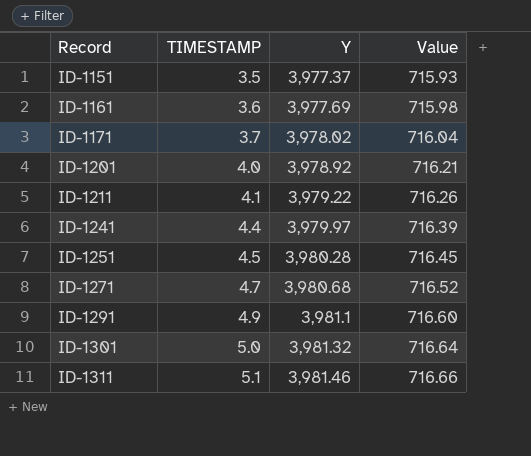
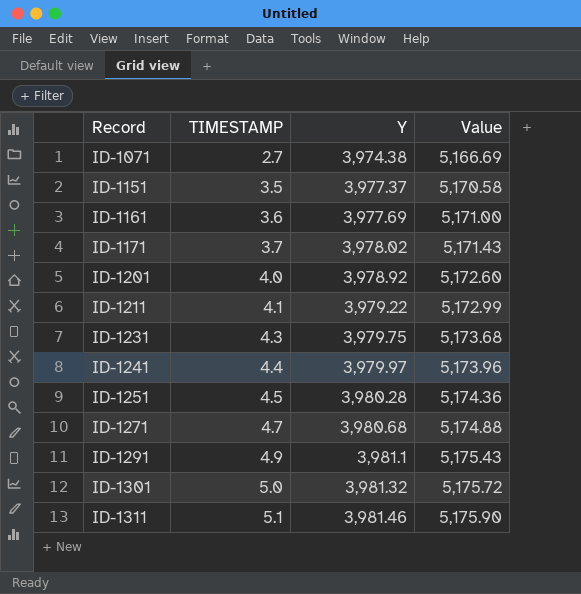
column Value | formula: [Y] * 0.18 -> [Y] * 1.3
row ID-1071: none -> 2.7 | 3,974.38 | 5,166.69
row ID-1231: none -> 4.3 | 3,979.75 | 5,173.68

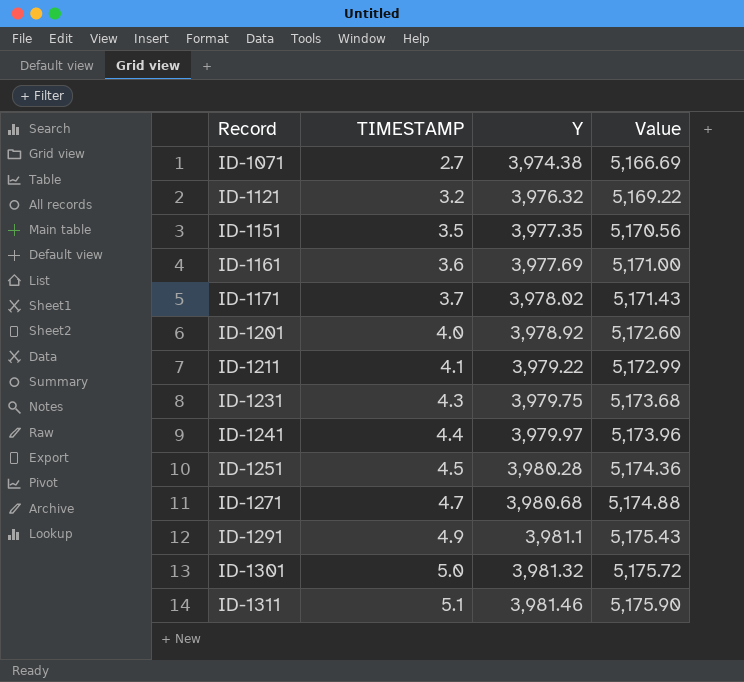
row ID-1121: none -> 3.2 | 3,976.32 | 5,169.22
ID-1151 | Y: 3,977.37 -> 3,977.35
ID-1151 | Value: 5,170.58 -> 5,170.56

